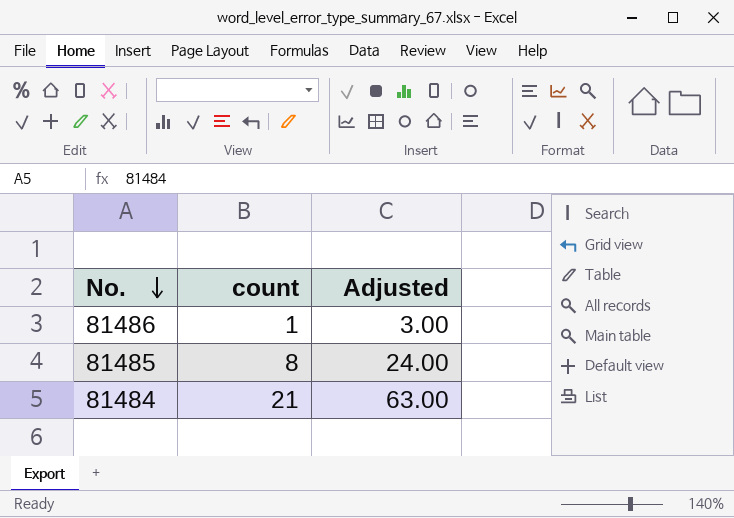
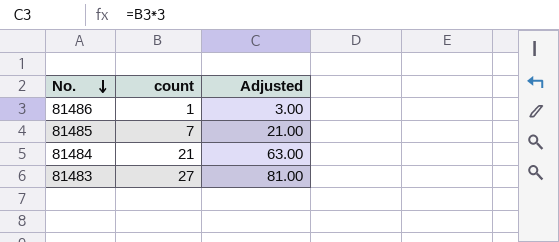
81485 | count: 8 -> 7
81485 | Adjusted: 24.00 -> 21.00
row 81483: none -> 27 | 81.00

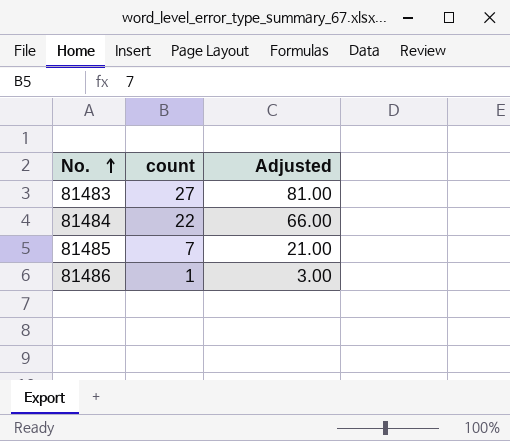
row order: No. descending -> No. ascending
81484 | count: 21 -> 22
81484 | Adjusted: 63.00 -> 66.00

